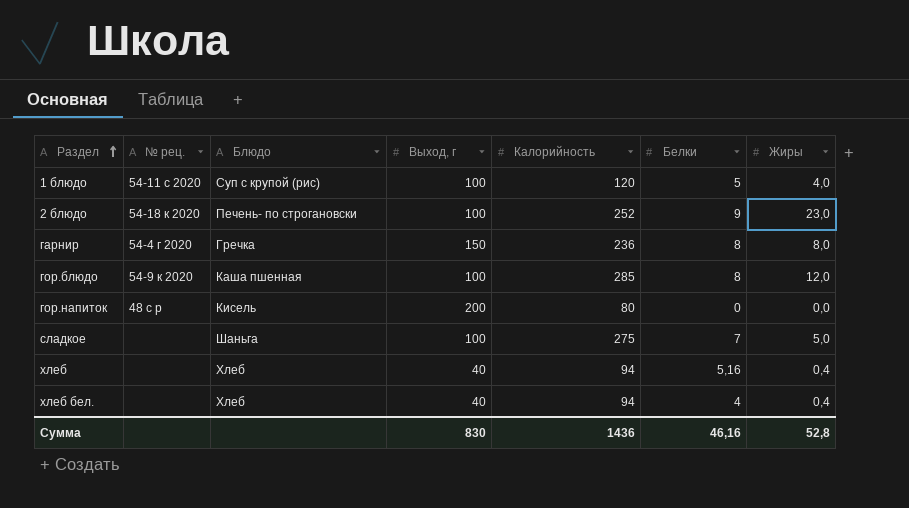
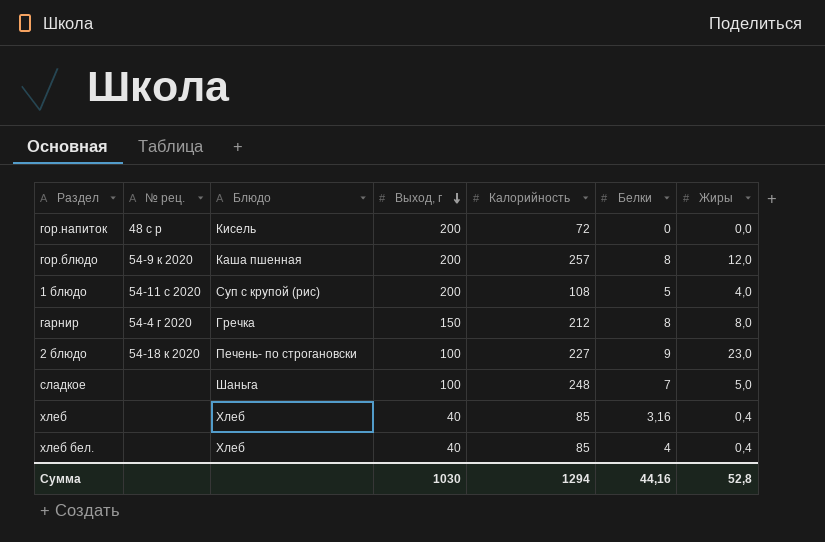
row order: Раздел ascending -> Выход, г descending
гор.напиток | Калорийность: 80 -> 72
гор.блюдо | Выход, г: 100 -> 200
гор.блюдо | Калорийность: 285 -> 257
1 блюдо | Выход, г: 100 -> 200
1 блюдо | Калорийность: 120 -> 108
гарнир | Калорийность: 236 -> 212
2 блюдо | Калорийность: 252 -> 227
сладкое | Калорийность: 275 -> 248
хлеб | Калорийность: 94 -> 85
хлеб | Белки: 5,16 -> 3,16
хлеб бел. | Калорийность: 94 -> 85
Сумма | Выход, г: 830 -> 1030
Сумма | Калорийность: 1436 -> 1294
Сумма | Белки: 46,16 -> 44,16

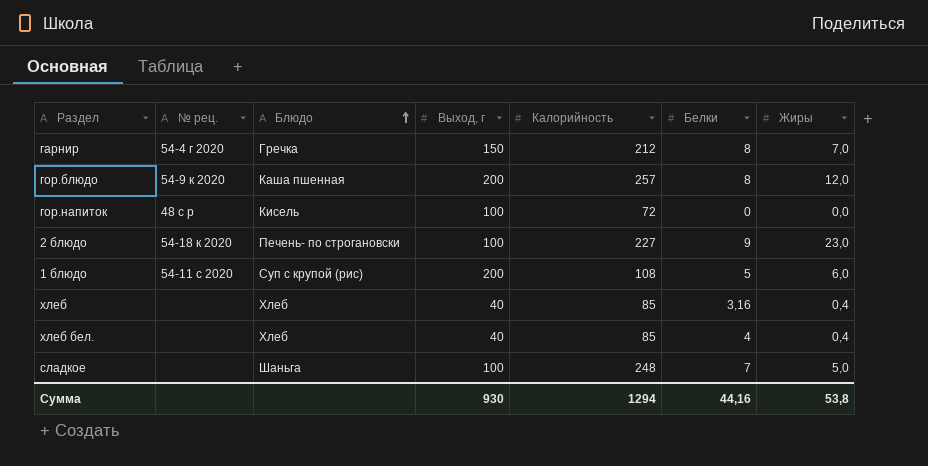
row order: Выход, г descending -> Блюдо ascending
гарнир | Жиры: 8,0 -> 7,0
гор.напиток | Выход, г: 200 -> 100
1 блюдо | Жиры: 4,0 -> 6,0
Сумма | Выход, г: 1030 -> 930
Сумма | Жиры: 52,8 -> 53,8

